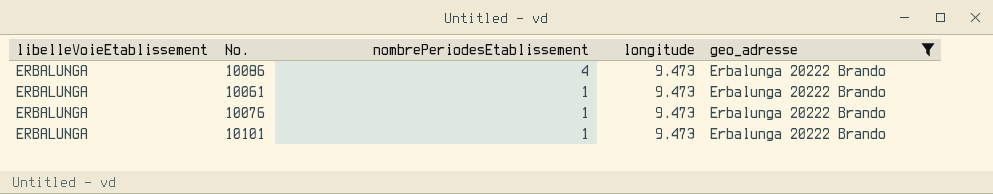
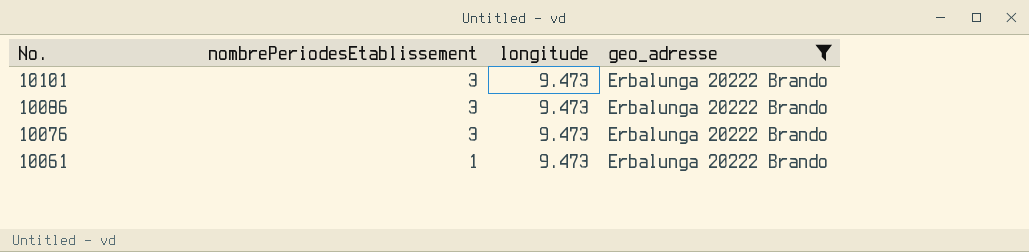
row order: nombrePeriodesEtablissement descending -> No. descending
column libelleVoieEtablissement | position: 1 -> none
10101 | nombrePeriodesEtablissement: 1 -> 3
10086 | nombrePeriodesEtablissement: 4 -> 3
10076 | nombrePeriodesEtablissement: 1 -> 3

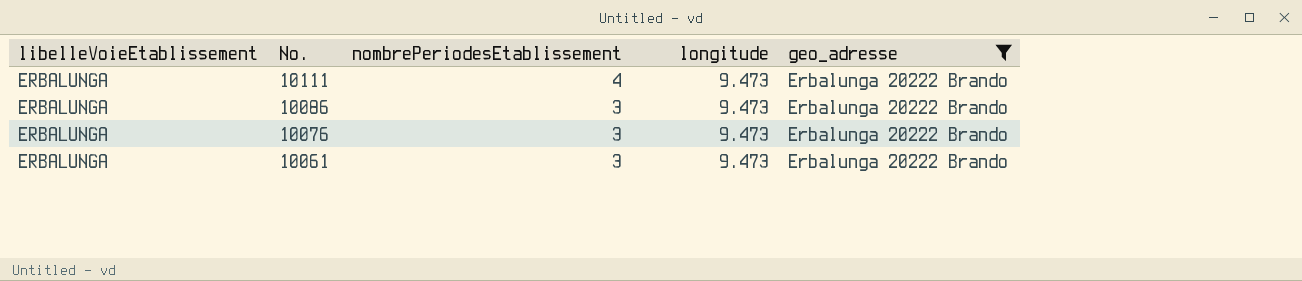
column libelleVoieEtablissement | position: none -> 1
row 10101: 3 | 9.473 | Erbalunga 20222 Brando -> none
row 10111: none -> ERBALUNGA | 4 | 9.473 | Erbalunga 20222 Brando
10061 | nombrePeriodesEtablissement: 1 -> 3

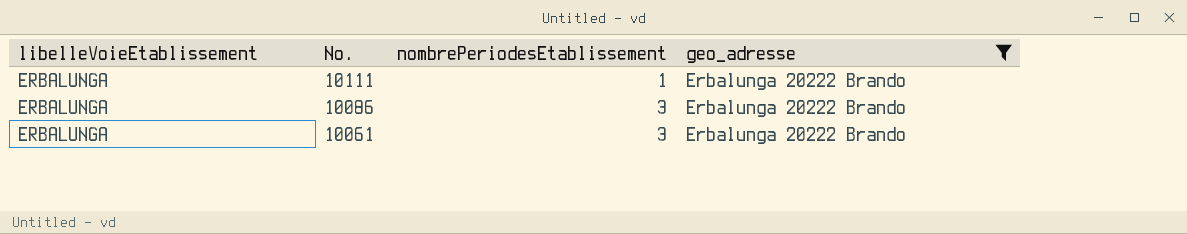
column longitude | position: 4 -> none
row 10076: ERBALUNGA | 3 | 9.473 | Erbalunga 20222 Brando -> none
10111 | nombrePeriodesEtablissement: 4 -> 1

